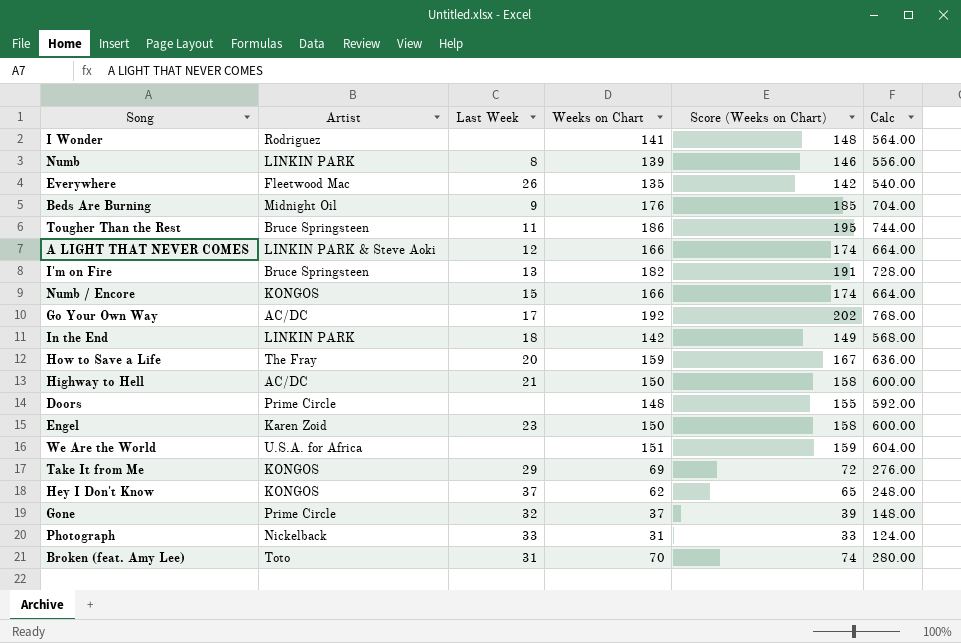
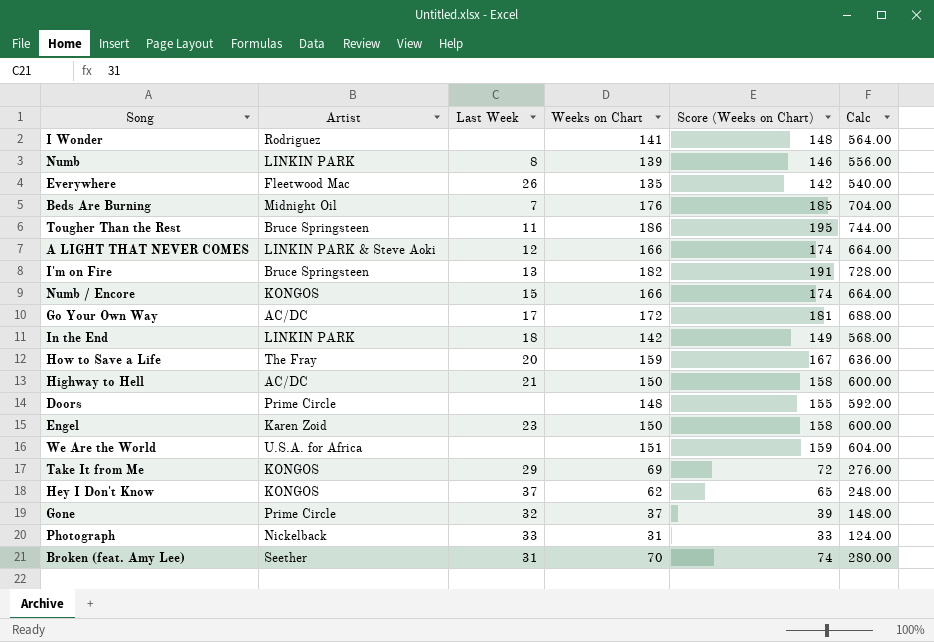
Beds Are Burning | Last Week: 9 -> 7
Go Your Own Way | Weeks on Chart: 192 -> 172
Go Your Own Way | Score (Weeks on Chart): 202 -> 181
Go Your Own Way | Calc: 768.00 -> 688.00
Broken (feat. Amy Lee) | Artist: Toto -> Seether

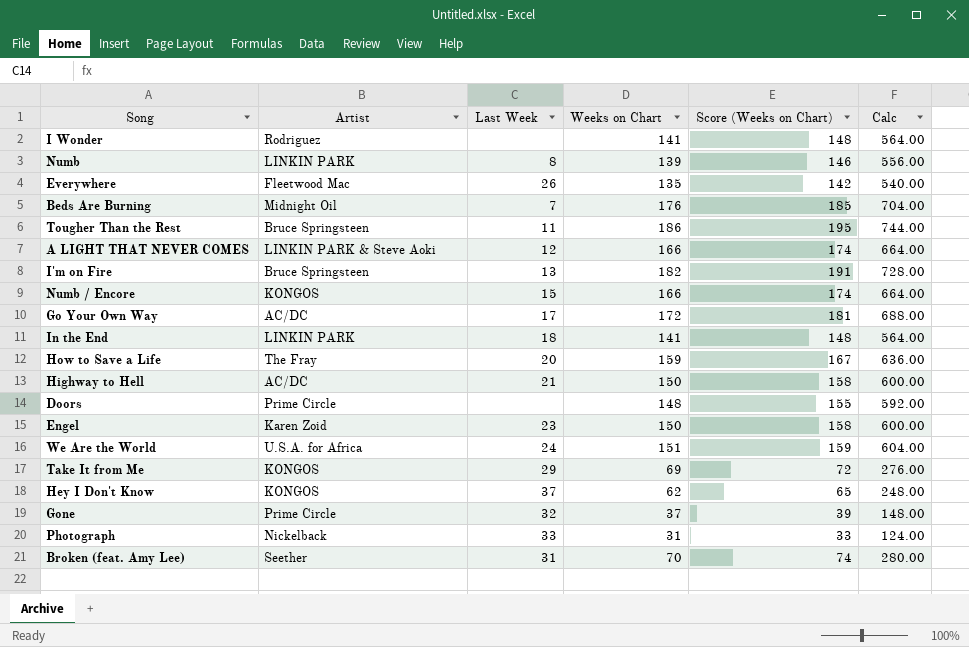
In the End | Weeks on Chart: 142 -> 141
In the End | Score (Weeks on Chart): 149 -> 148
In the End | Calc: 568.00 -> 564.00
We Are the World | Last Week: none -> 24

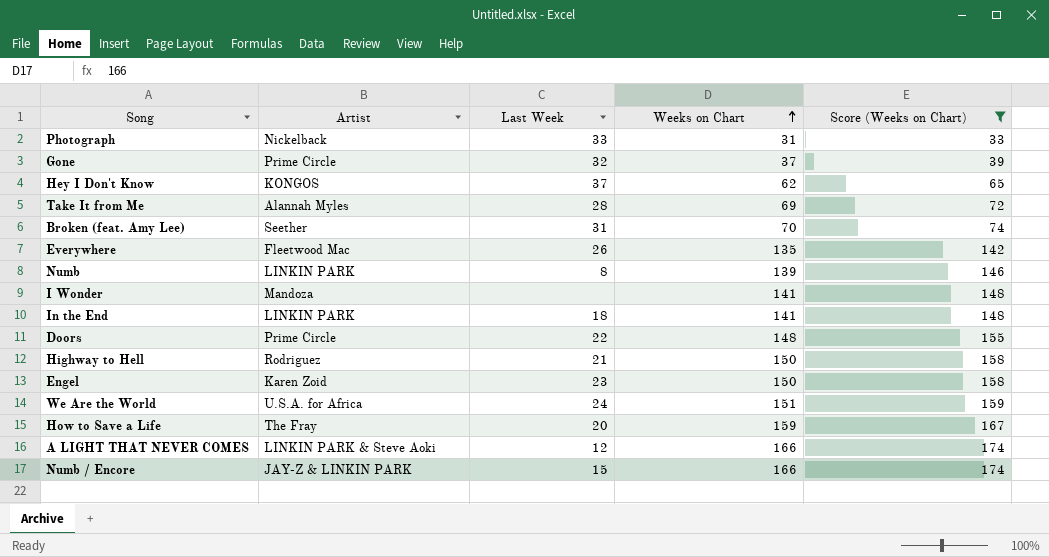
filter: none -> Score (Weeks on Chart) <= 174
row order: none -> Weeks on Chart ascending
column Calc | formula: [Weeks on Chart] * 4 -> none
Take It from Me | Artist: KONGOS -> Alannah Myles
Take It from Me | Last Week: 29 -> 28
I Wonder | Artist: Rodriguez -> Mandoza
Doors | Last Week: none -> 22
Highway to Hell | Artist: AC/DC -> Rodriguez
Numb / Encore | Artist: KONGOS -> JAY-Z & LINKIN PARK

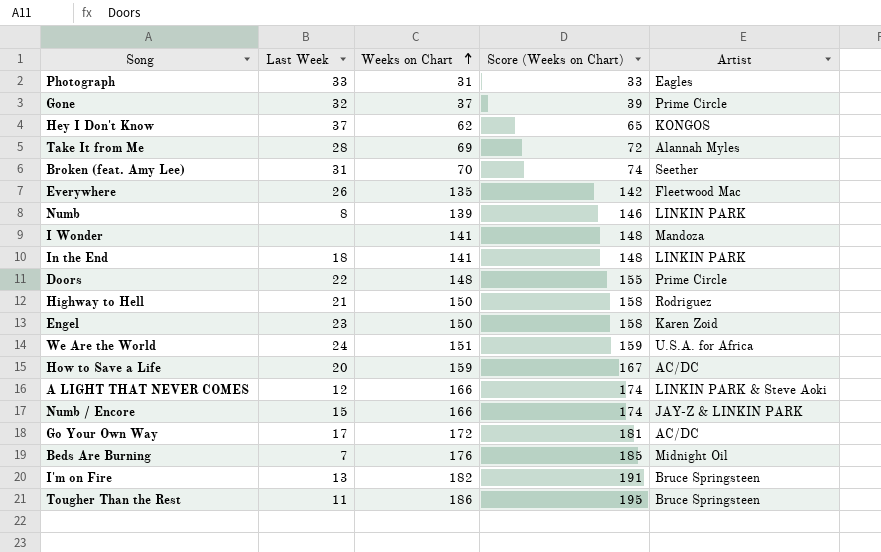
filter: Score (Weeks on Chart) <= 174 -> none
column Artist | position: 2 -> 5
Photograph | Artist: Nickelback -> Eagles
How to Save a Life | Artist: The Fray -> AC/DC

